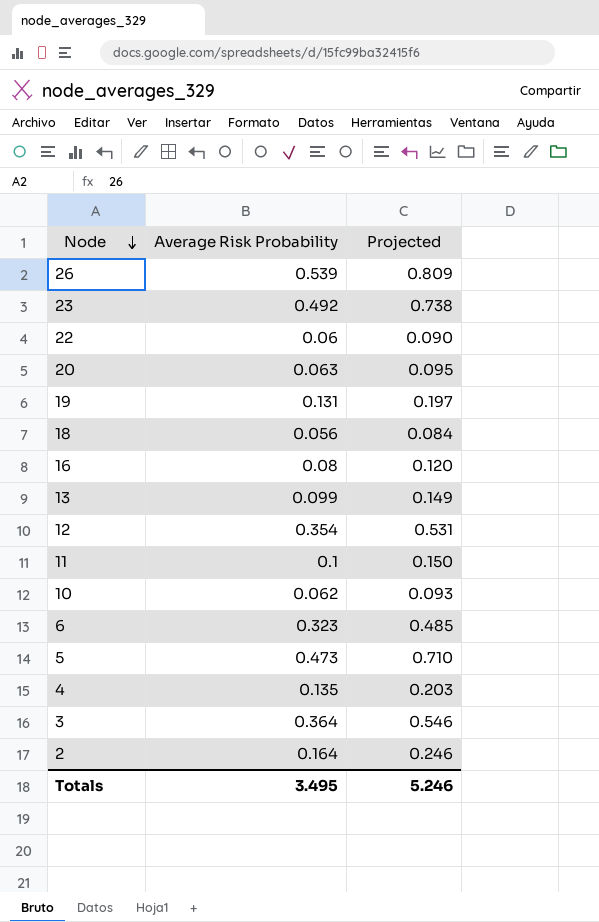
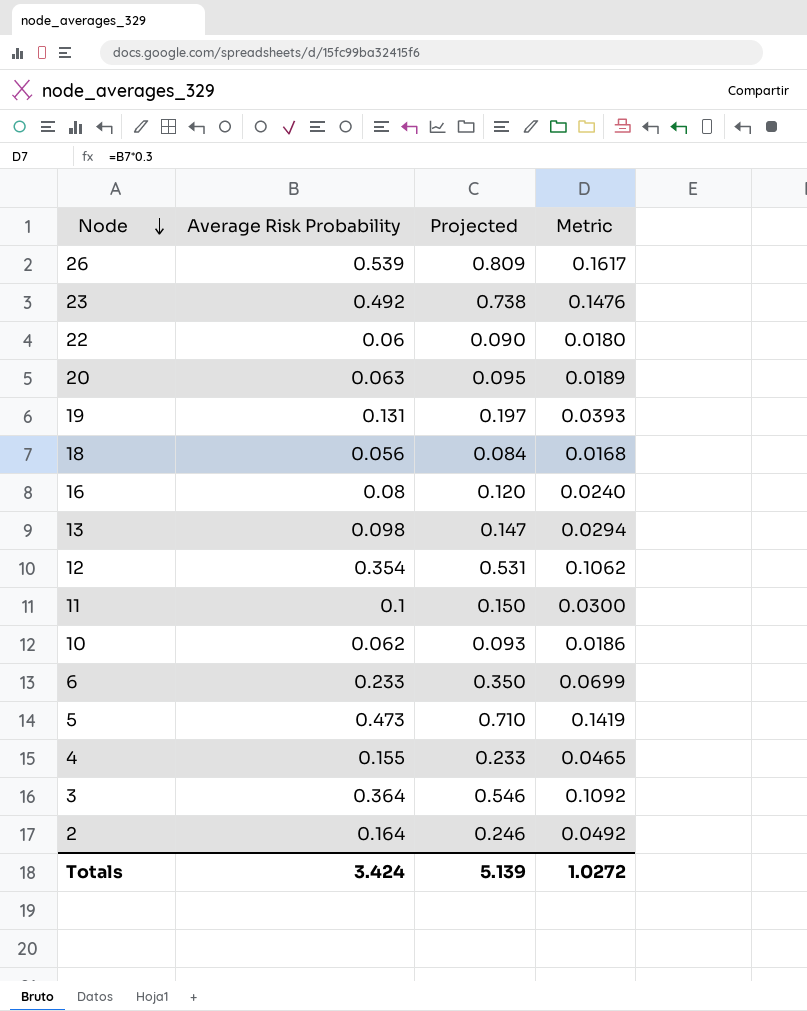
column Metric | formula: none -> [Average Risk Probability] * 0.3
13 | Average Risk Probability: 0.099 -> 0.098
13 | Projected: 0.149 -> 0.147
6 | Average Risk Probability: 0.323 -> 0.233
6 | Projected: 0.485 -> 0.350
4 | Average Risk Probability: 0.135 -> 0.155
4 | Projected: 0.203 -> 0.233
Totals | Average Risk Probability: 3.495 -> 3.424
Totals | Projected: 5.246 -> 5.139

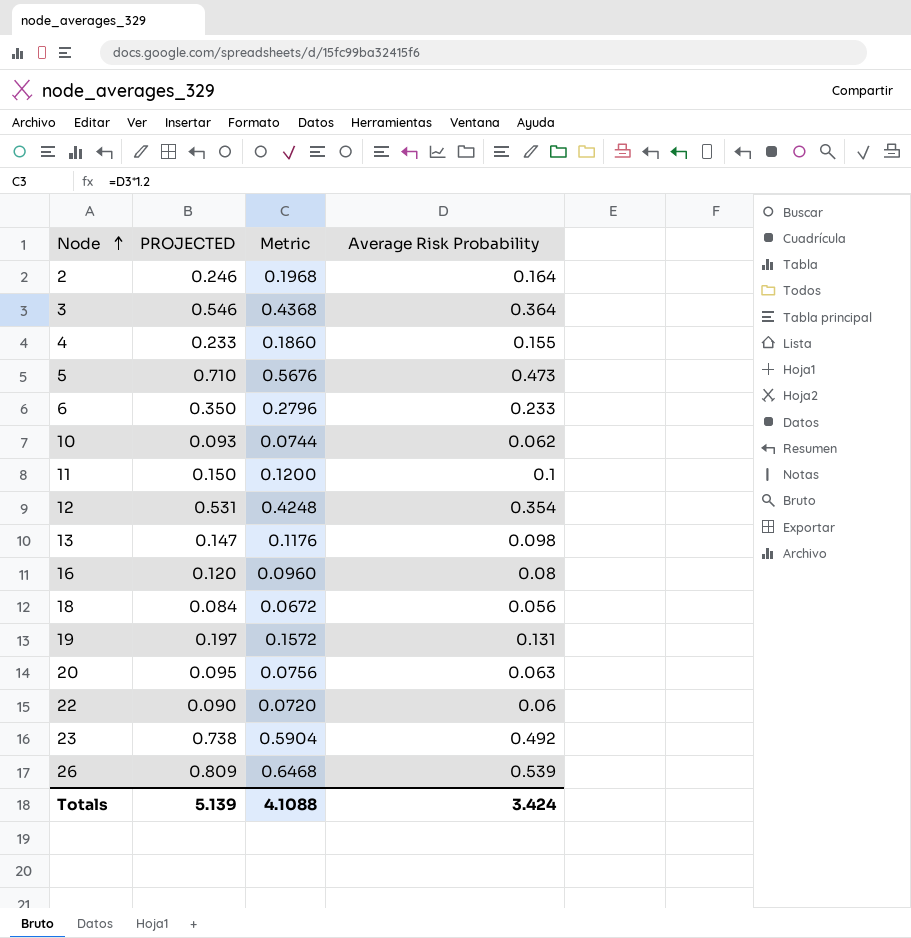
row order: Node descending -> Node ascending
column name: Projected -> PROJECTED
column Metric | formula: [Average Risk Probability] * 0.3 -> [Average Risk Probability] * 1.2
column Average Risk Probability | position: 2 -> 4
Totals | Metric: 1.0272 -> 4.1088

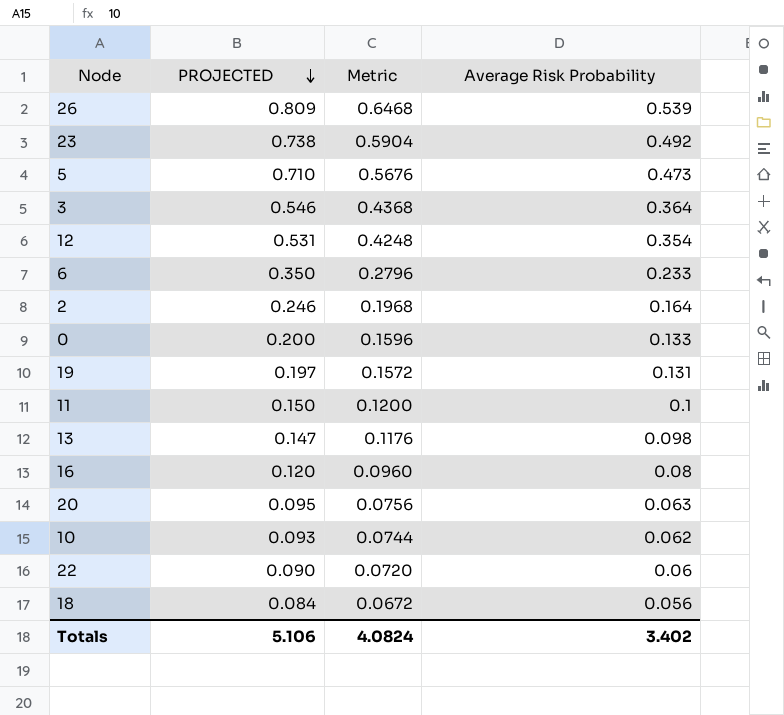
row order: Node ascending -> PROJECTED descending
row 4: 0.233 | 0.1860 | 0.155 -> none
row 0: none -> 0.200 | 0.1596 | 0.133
Totals | PROJECTED: 5.139 -> 5.106
Totals | Metric: 4.1088 -> 4.0824
Totals | Average Risk Probability: 3.424 -> 3.402

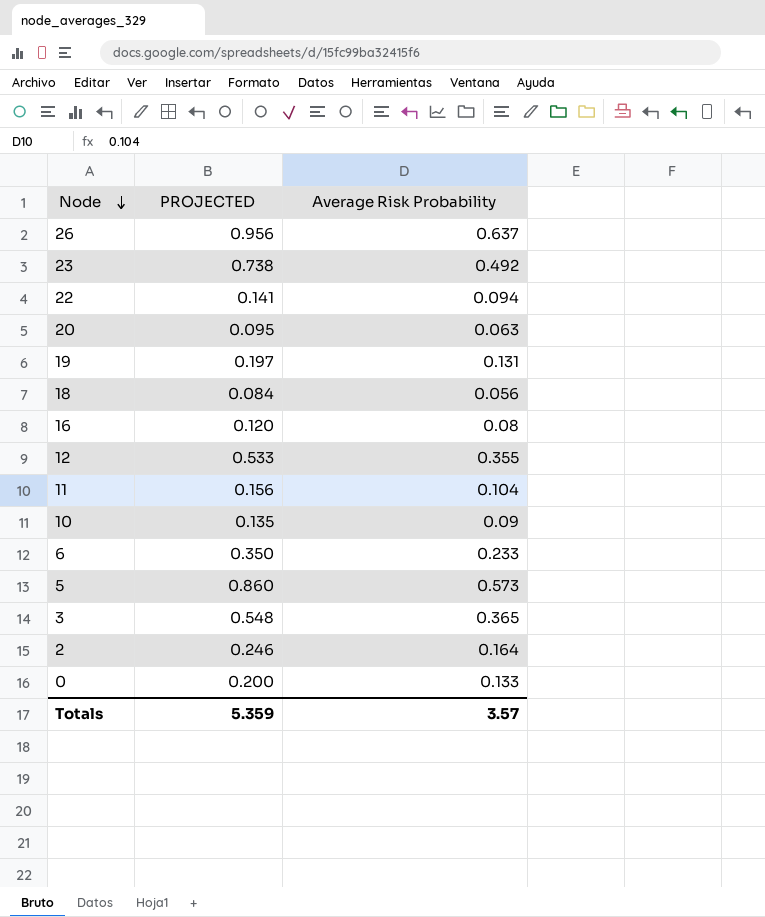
row order: PROJECTED descending -> Node descending
column Metric | formula: [Average Risk Probability] * 1.2 -> none
row 13: 0.147 | 0.1176 | 0.098 -> none
26 | PROJECTED: 0.809 -> 0.956
26 | Average Risk Probability: 0.539 -> 0.637
22 | PROJECTED: 0.090 -> 0.141
22 | Average Risk Probability: 0.06 -> 0.094
12 | PROJECTED: 0.531 -> 0.533
12 | Average Risk Probability: 0.354 -> 0.355
11 | PROJECTED: 0.150 -> 0.156
11 | Average Risk Probability: 0.1 -> 0.104
10 | PROJECTED: 0.093 -> 0.135
10 | Average Risk Probability: 0.062 -> 0.09
5 | PROJECTED: 0.710 -> 0.860
5 | Average Risk Probability: 0.473 -> 0.573
3 | PROJECTED: 0.546 -> 0.548
3 | Average Risk Probability: 0.364 -> 0.365
Totals | PROJECTED: 5.106 -> 5.359
Totals | Average Risk Probability: 3.402 -> 3.57

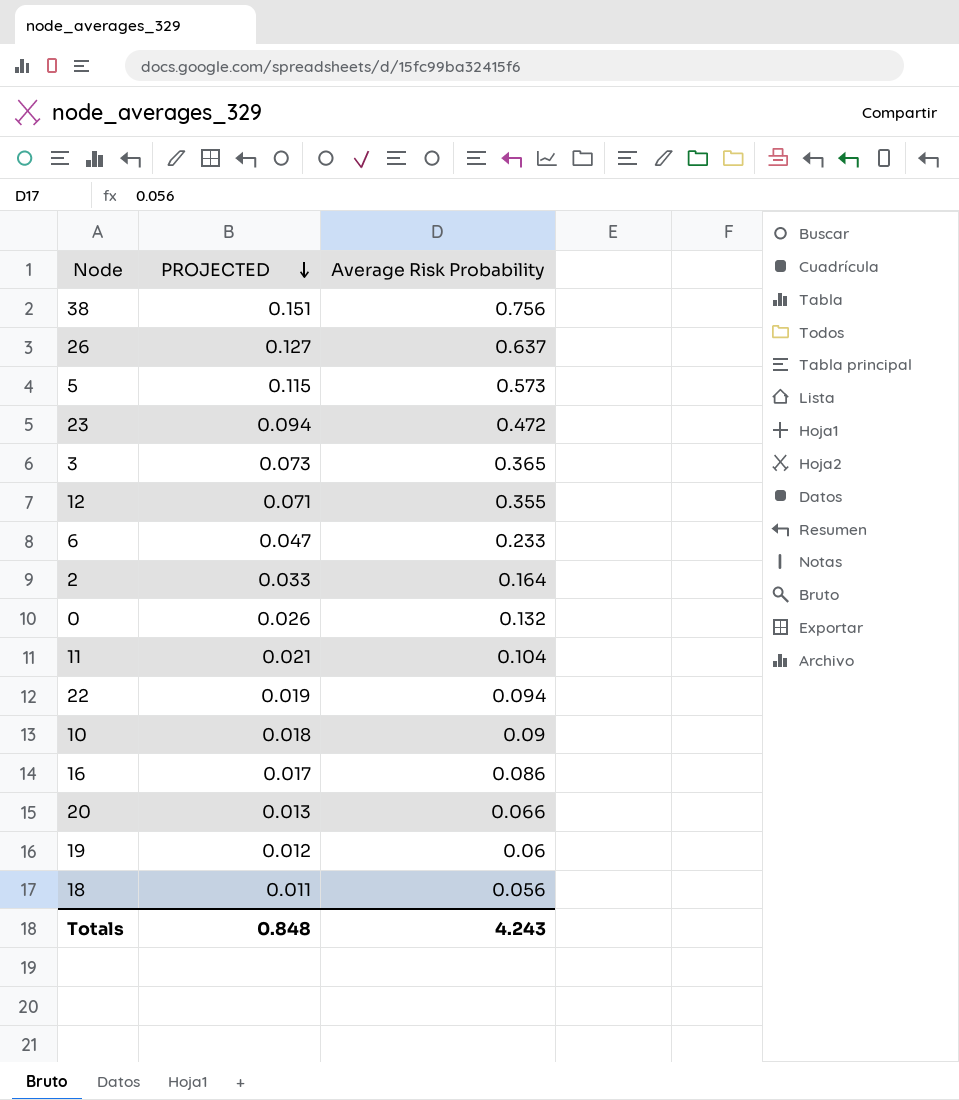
row order: Node descending -> PROJECTED descending
column PROJECTED | formula: [Average Risk Probability] * 1.5 -> [Average Risk Probability] * 0.2
row 38: none -> 0.151 | 0.756
23 | Average Risk Probability: 0.492 -> 0.472
0 | Average Risk Probability: 0.133 -> 0.132
16 | Average Risk Probability: 0.08 -> 0.086
20 | Average Risk Probability: 0.063 -> 0.066
19 | Average Risk Probability: 0.131 -> 0.06
Totals | PROJECTED: 5.359 -> 0.848
Totals | Average Risk Probability: 3.57 -> 4.243

